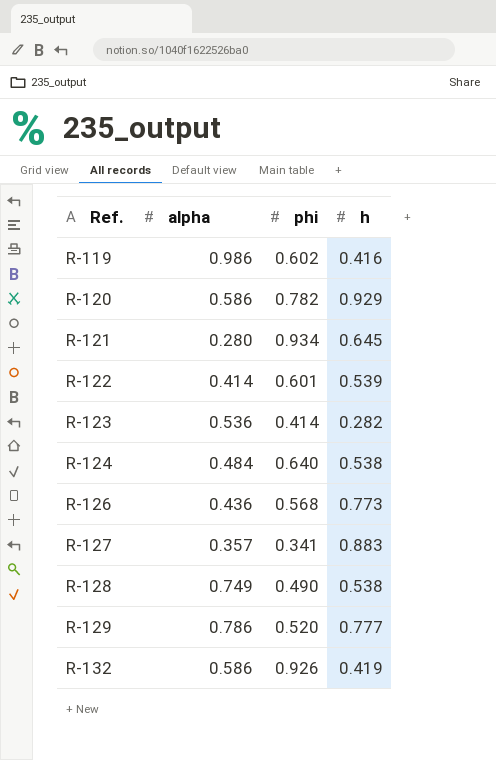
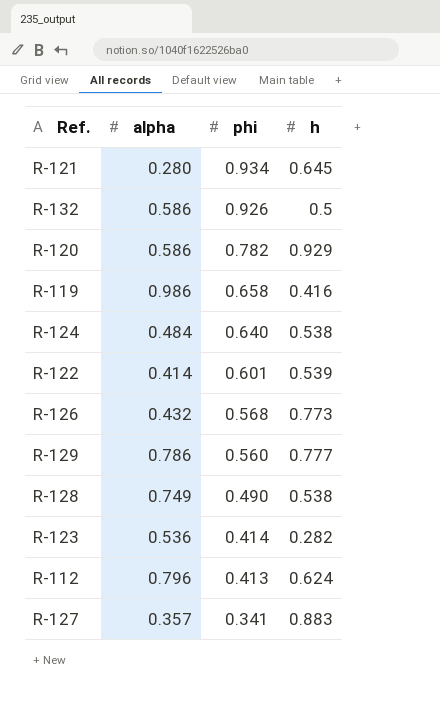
row order: Ref. ascending -> phi descending
R-132 | h: 0.419 -> 0.5
R-119 | phi: 0.602 -> 0.658
R-126 | alpha: 0.436 -> 0.432
R-129 | phi: 0.520 -> 0.560
row R-112: none -> 0.796 | 0.413 | 0.624

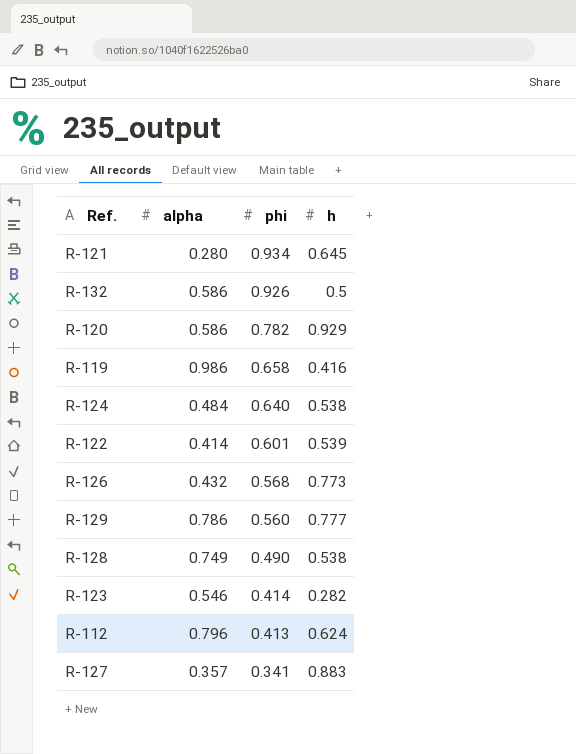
R-123 | alpha: 0.536 -> 0.546

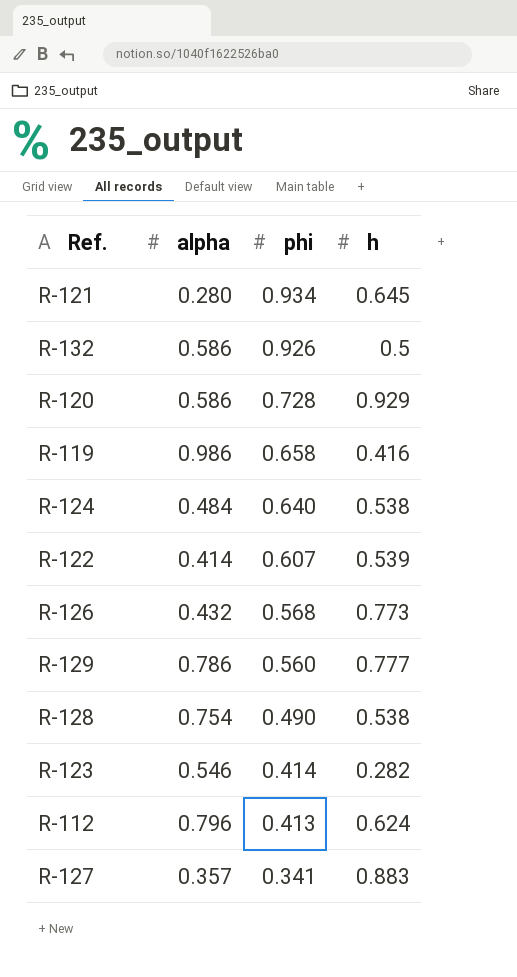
R-120 | phi: 0.782 -> 0.728
R-122 | phi: 0.601 -> 0.607
R-128 | alpha: 0.749 -> 0.754

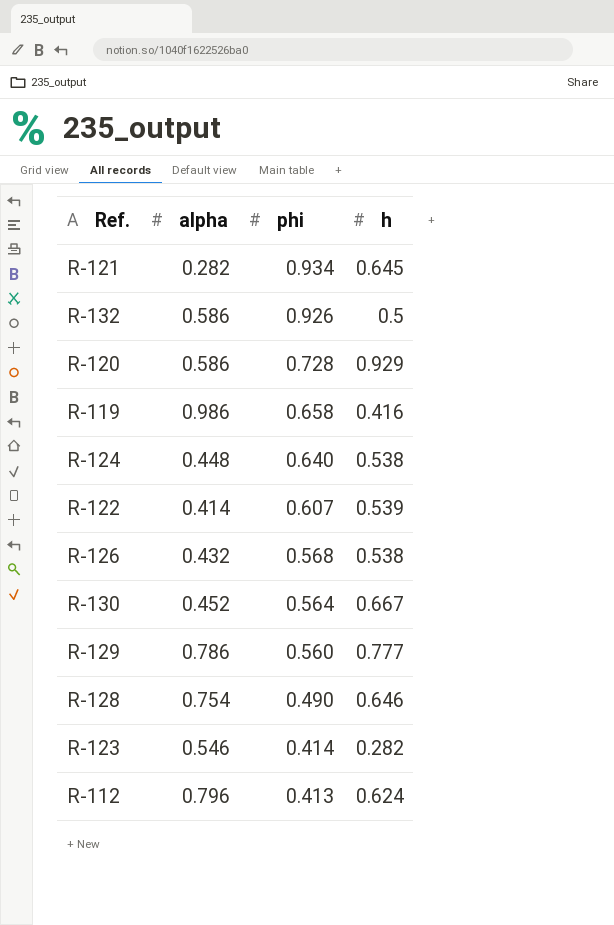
row R-127: 0.357 | 0.341 | 0.883 -> none
R-121 | alpha: 0.280 -> 0.282
R-124 | alpha: 0.484 -> 0.448
R-126 | h: 0.773 -> 0.538
row R-130: none -> 0.452 | 0.564 | 0.667
R-128 | h: 0.538 -> 0.646

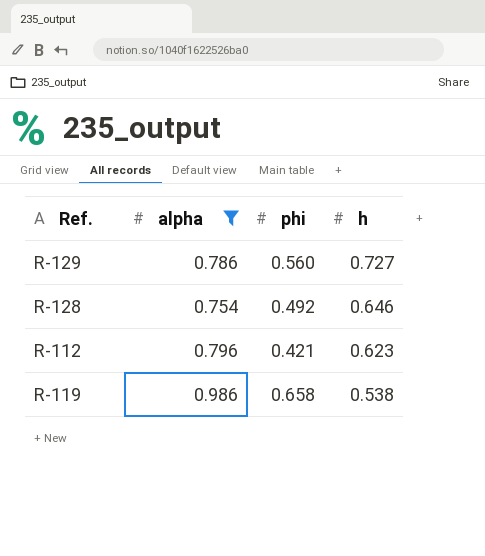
filter: none -> alpha >= 0.754
row order: phi descending -> h descending
R-129 | h: 0.777 -> 0.727
R-128 | phi: 0.490 -> 0.492
R-112 | phi: 0.413 -> 0.421
R-112 | h: 0.624 -> 0.623
R-119 | h: 0.416 -> 0.538

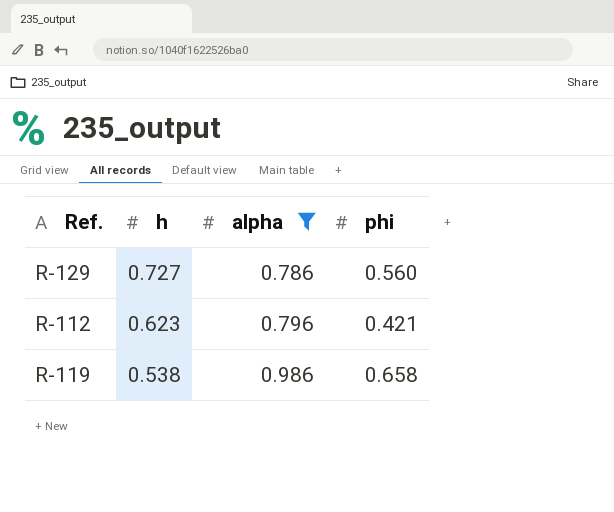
column h | position: 4 -> 2
row R-128: 0.754 | 0.492 | 0.646 -> none

